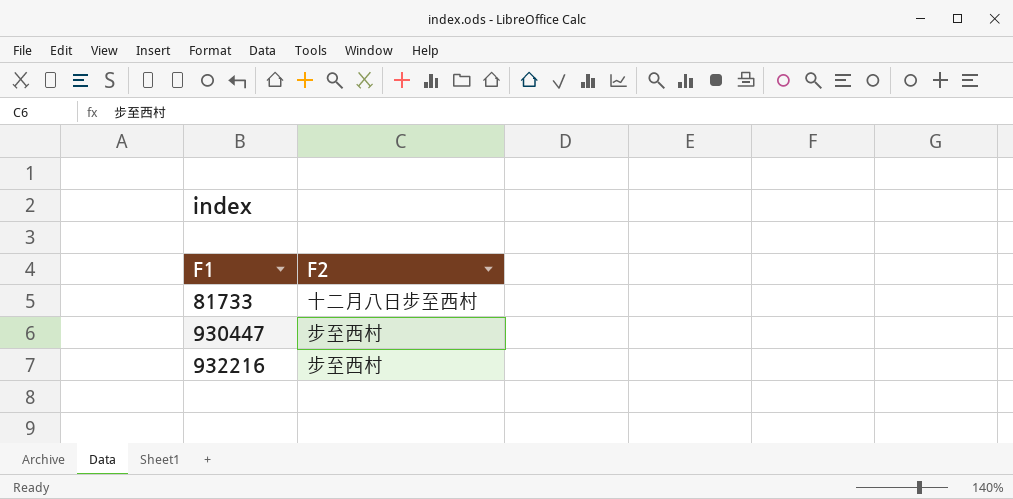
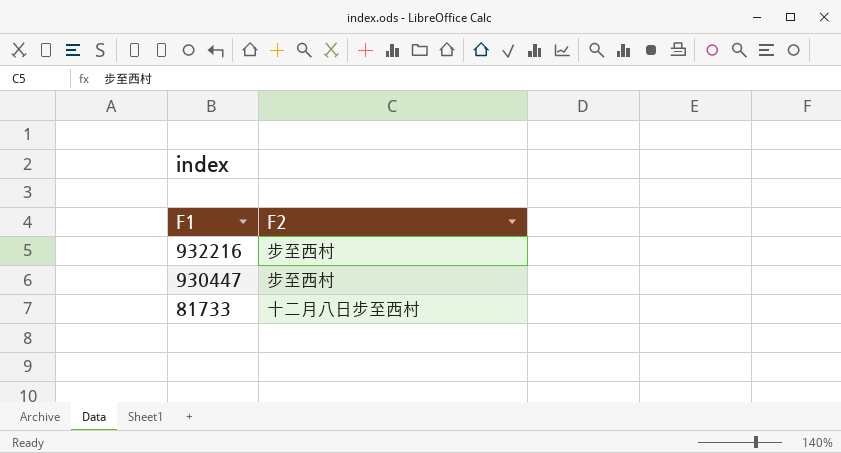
row order: F1 ascending -> F1 descending

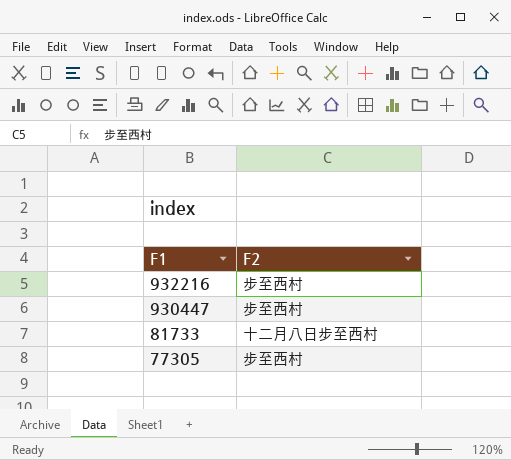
row 77305: none -> 步至西村

